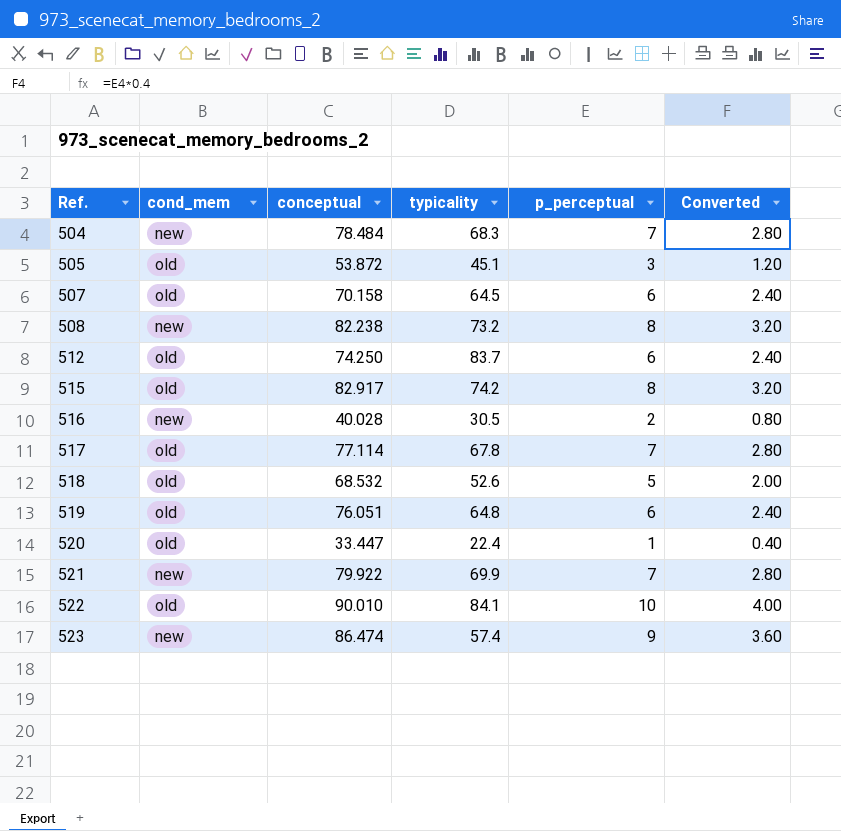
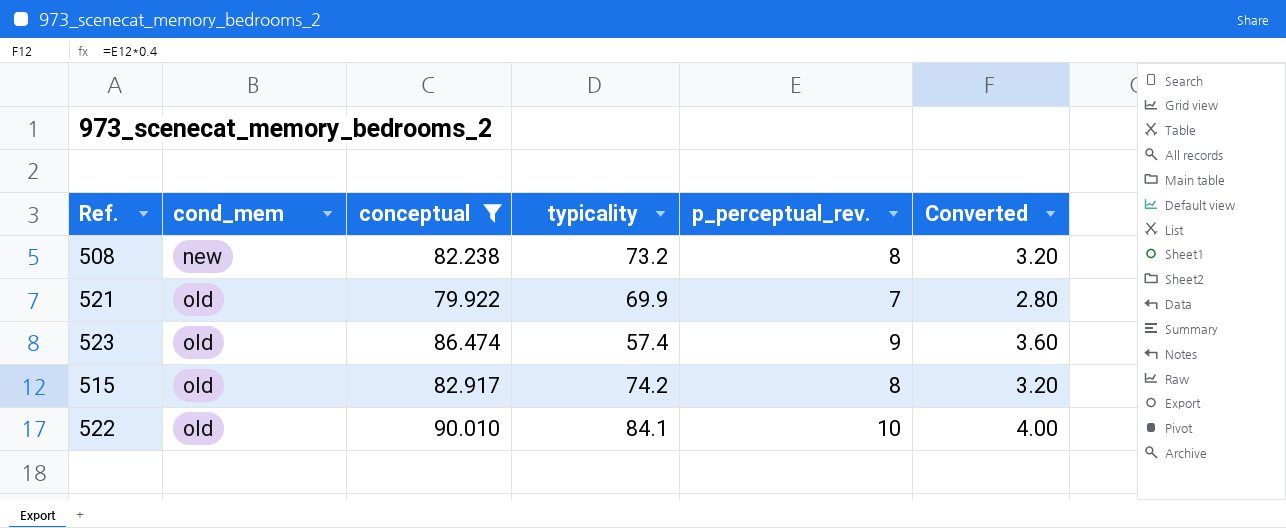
filter: none -> conceptual >= 79.922
row order: Ref. ascending -> cond_mem ascending
column name: p_perceptual -> p_perceptual_rev.
521 | cond_mem: new -> old
523 | cond_mem: new -> old

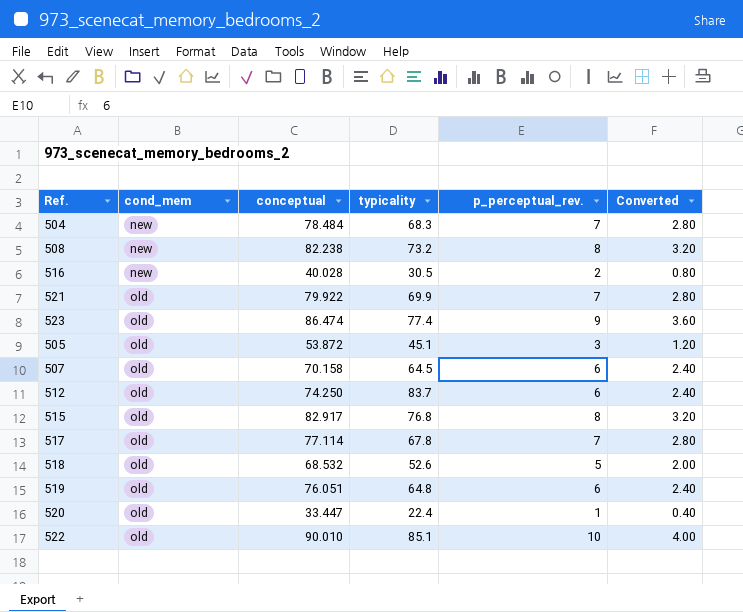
filter: conceptual >= 79.922 -> none
523 | typicality: 57.4 -> 77.4
515 | typicality: 74.2 -> 76.8
522 | typicality: 84.1 -> 85.1

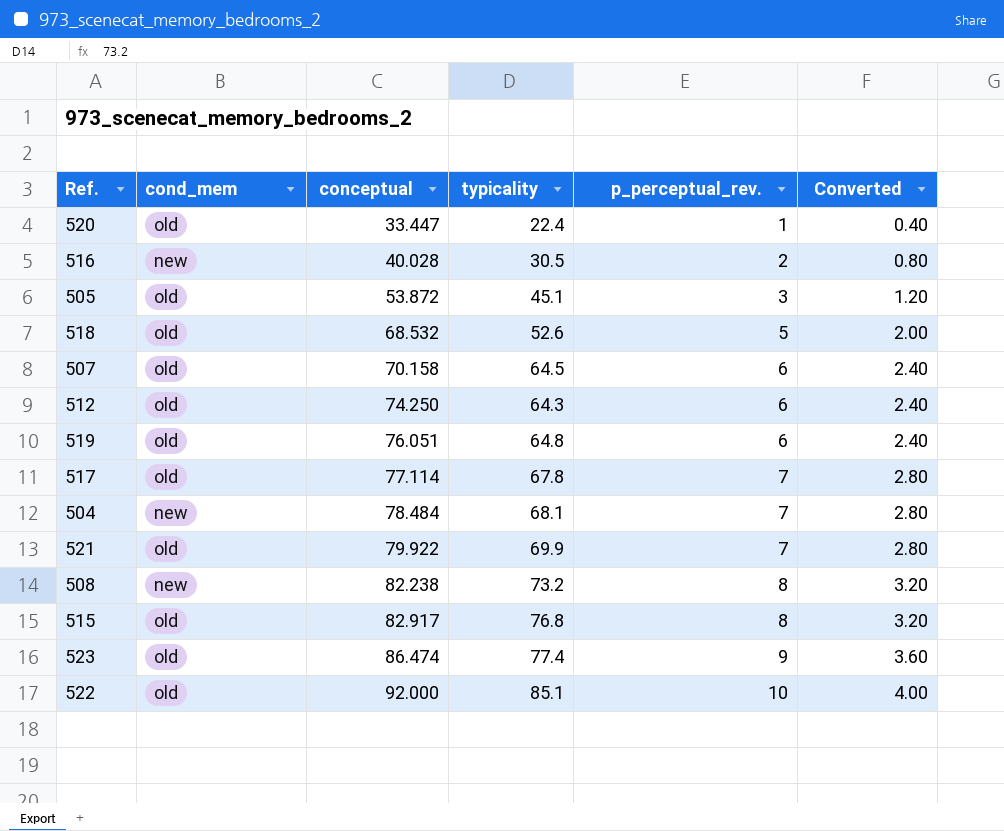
row order: cond_mem ascending -> conceptual ascending
512 | typicality: 83.7 -> 64.3
504 | typicality: 68.3 -> 68.1
522 | conceptual: 90.010 -> 92.000

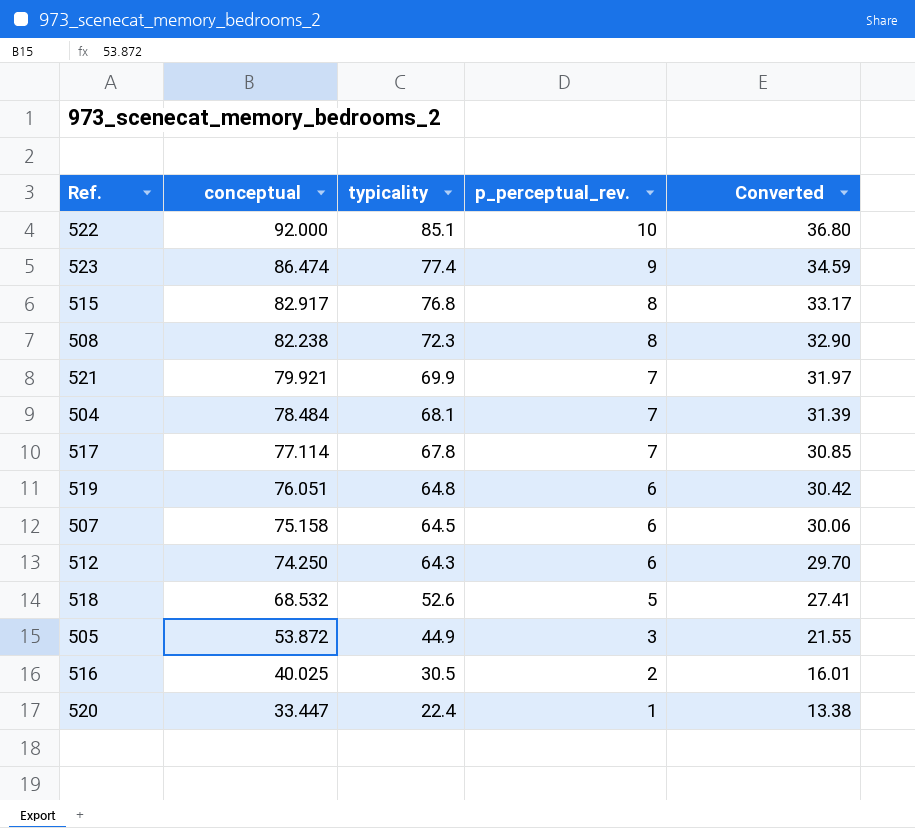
row order: conceptual ascending -> conceptual descending
column cond_mem | position: 2 -> none
column Converted | formula: [p_perceptual_rev.] * 0.4 -> [conceptual] * 0.4
508 | typicality: 73.2 -> 72.3
521 | conceptual: 79.922 -> 79.921
507 | conceptual: 70.158 -> 75.158
505 | typicality: 45.1 -> 44.9
516 | conceptual: 40.028 -> 40.025

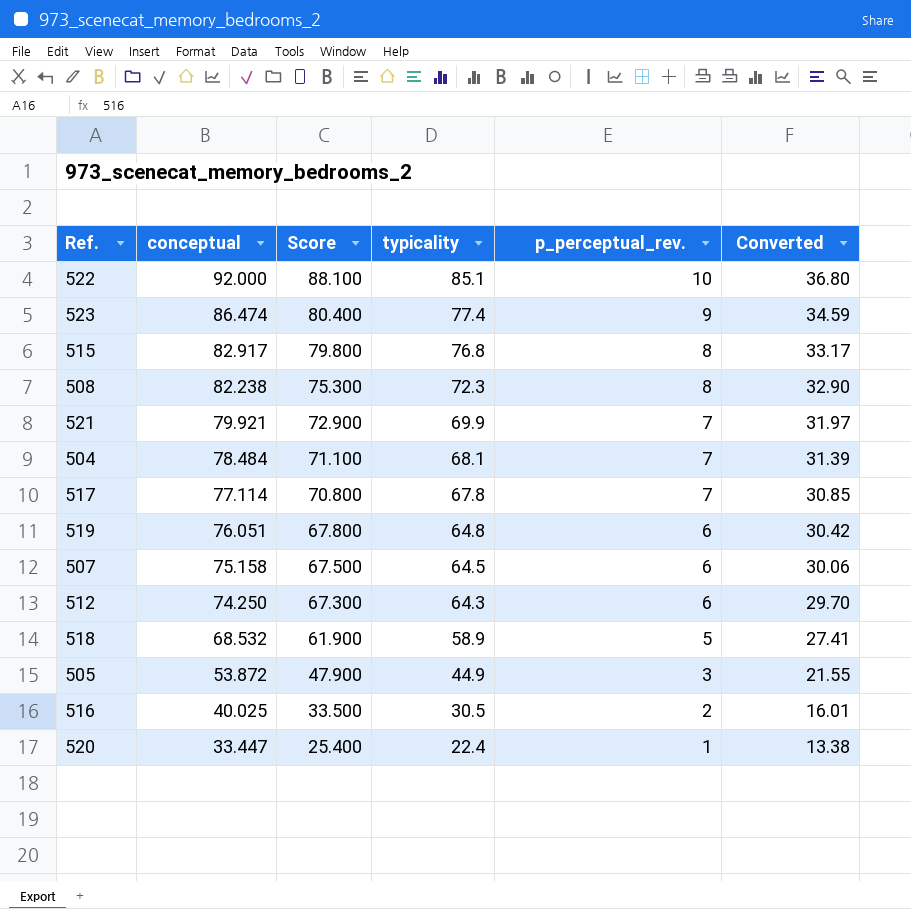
column Score | formula: none -> [typicality] + 3
518 | typicality: 52.6 -> 58.9

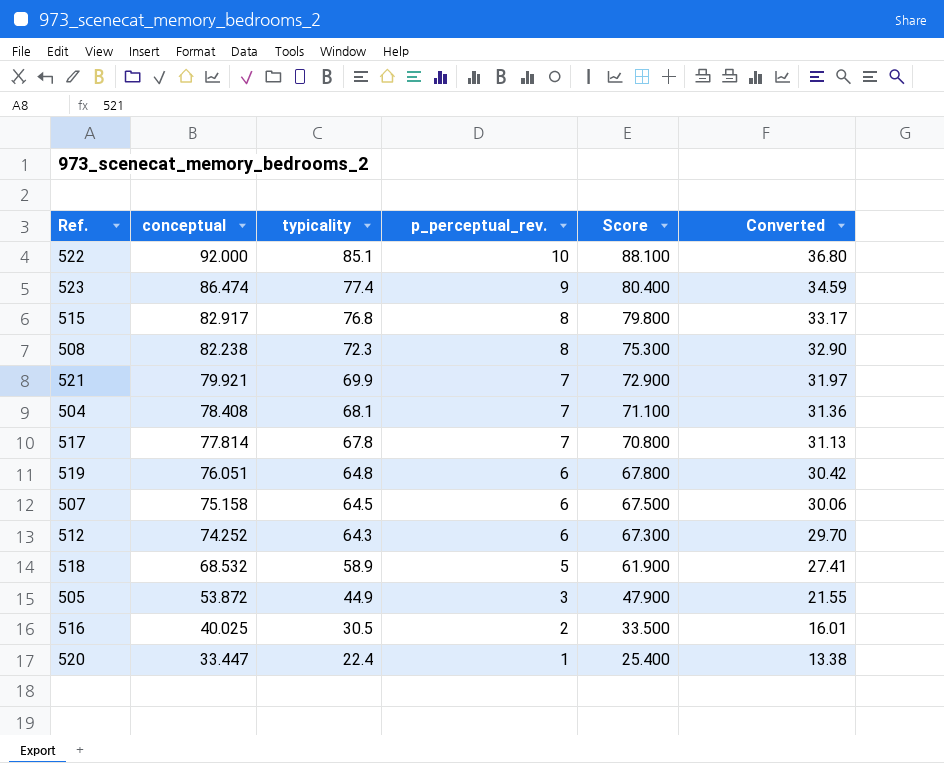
column Score | position: 3 -> 5
504 | conceptual: 78.484 -> 78.408
504 | Converted: 31.39 -> 31.36
517 | conceptual: 77.114 -> 77.814
517 | Converted: 30.85 -> 31.13
512 | conceptual: 74.250 -> 74.252

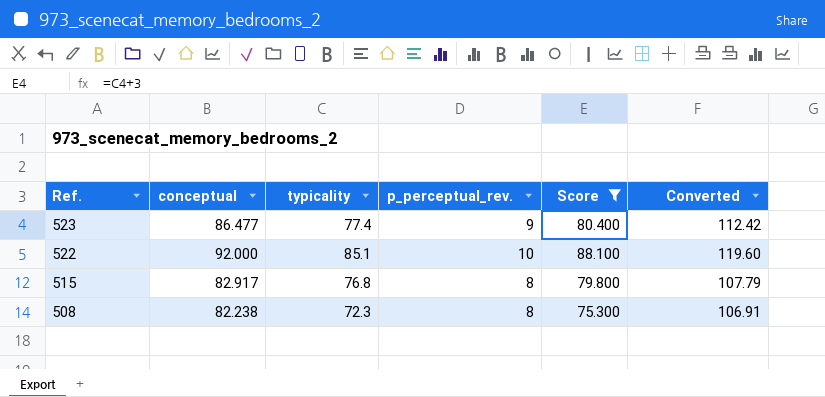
filter: none -> Score >= 75.300
row order: conceptual descending -> Ref. descending
column Converted | formula: [conceptual] * 0.4 -> [conceptual] * 1.3
523 | conceptual: 86.474 -> 86.477

